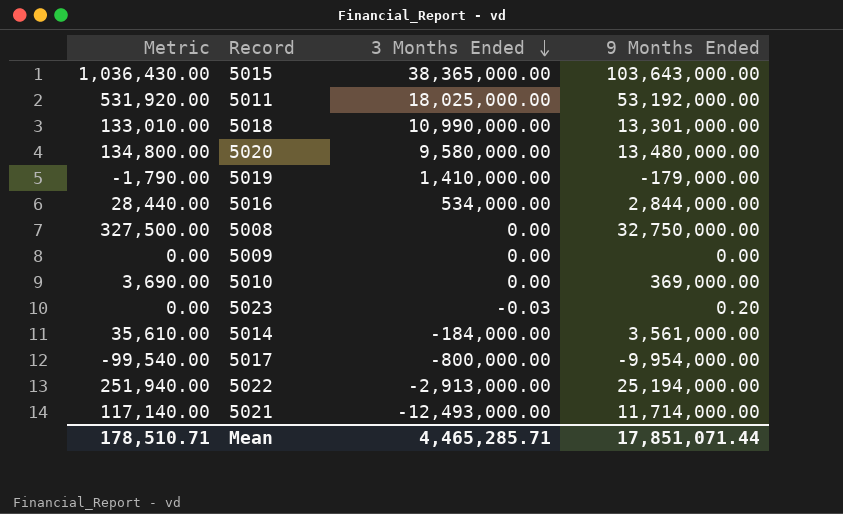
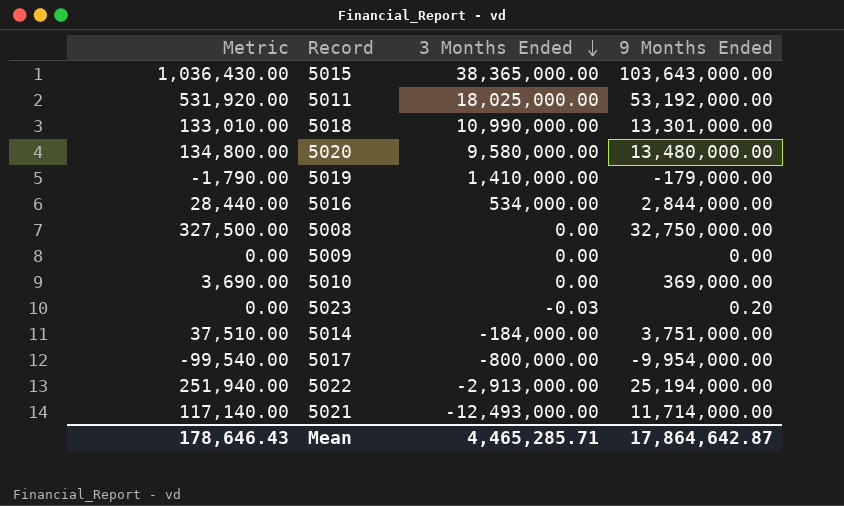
5014 | Metric: 35,610.00 -> 37,510.00
5014 | 9 Months Ended: 3,561,000.00 -> 3,751,000.00
Mean | Metric: 178,510.71 -> 178,646.43
Mean | 9 Months Ended: 17,851,071.44 -> 17,864,642.87

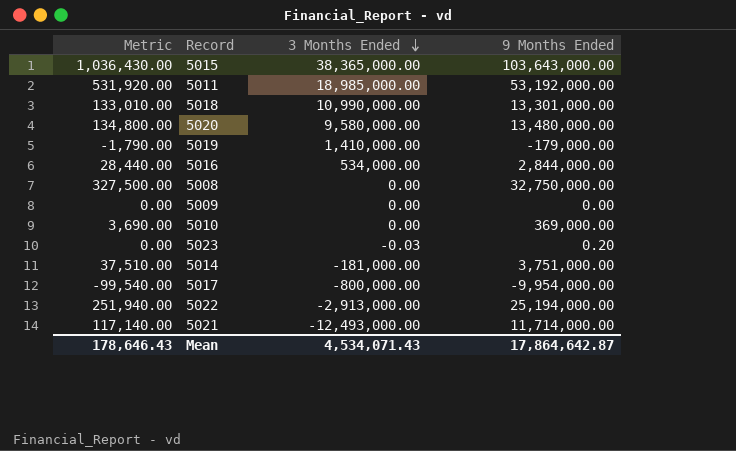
5011 | 3 Months Ended: 18,025,000.00 -> 18,985,000.00
5014 | 3 Months Ended: -184,000.00 -> -181,000.00
Mean | 3 Months Ended: 4,465,285.71 -> 4,534,071.43

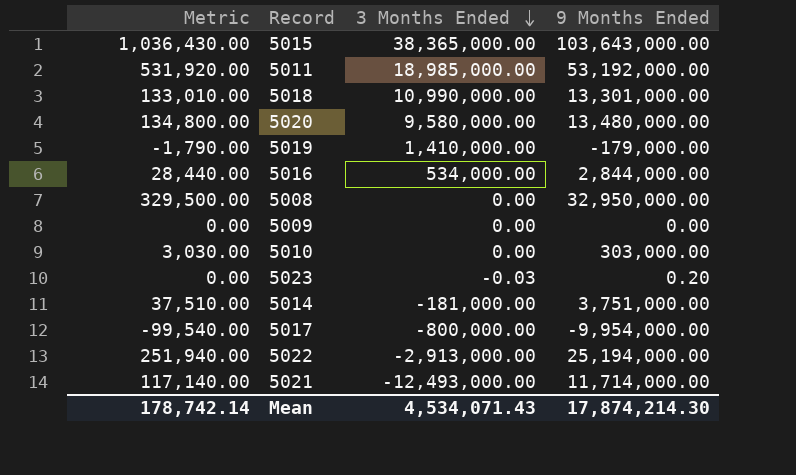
5008 | Metric: 327,500.00 -> 329,500.00
5008 | 9 Months Ended: 32,750,000.00 -> 32,950,000.00
5010 | Metric: 3,690.00 -> 3,030.00
5010 | 9 Months Ended: 369,000.00 -> 303,000.00
Mean | Metric: 178,646.43 -> 178,742.14
Mean | 9 Months Ended: 17,864,642.87 -> 17,874,214.30

